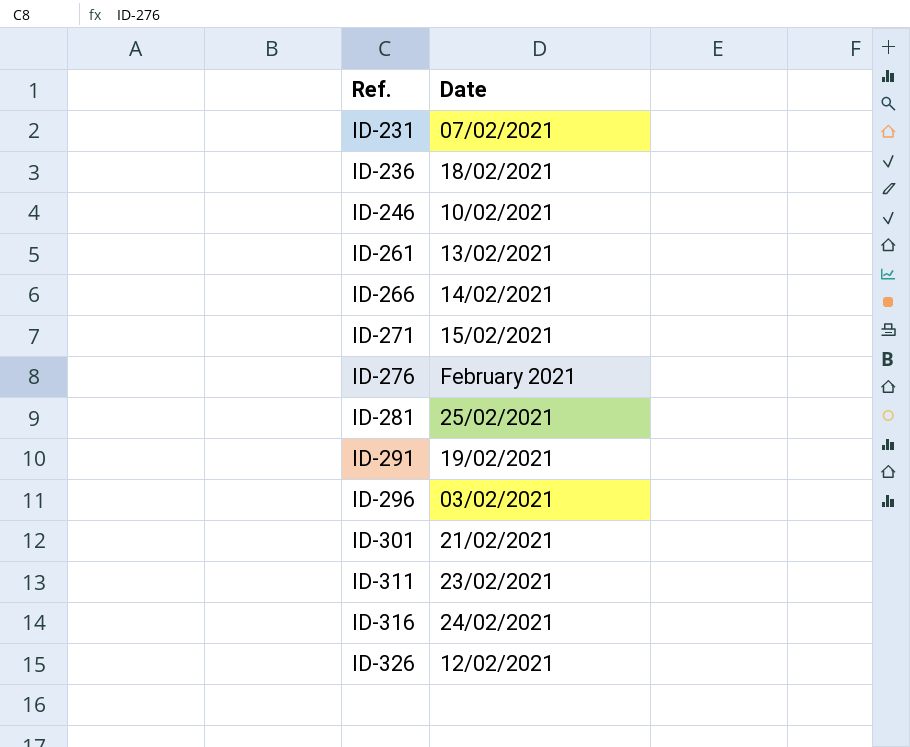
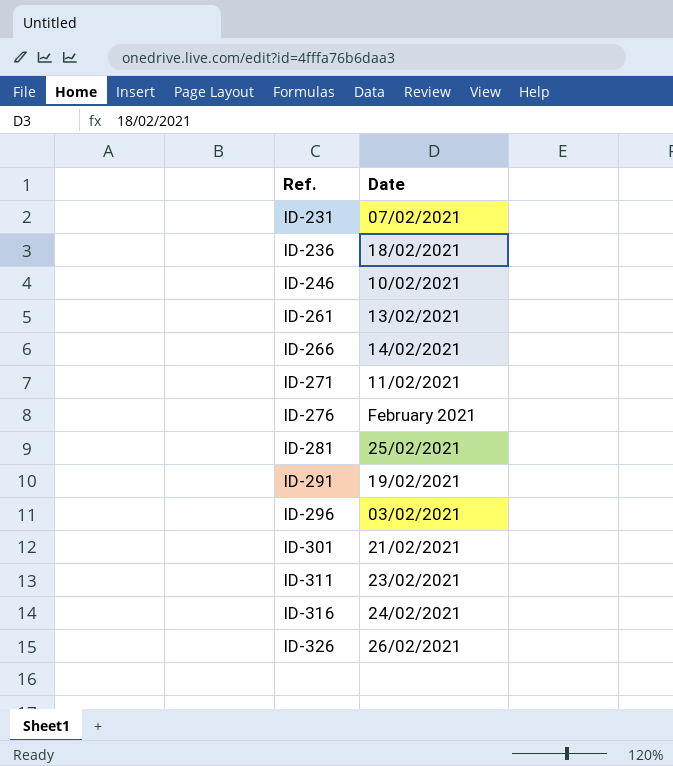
ID-271 | Date: 15/02/2021 -> 11/02/2021
ID-326 | Date: 12/02/2021 -> 26/02/2021

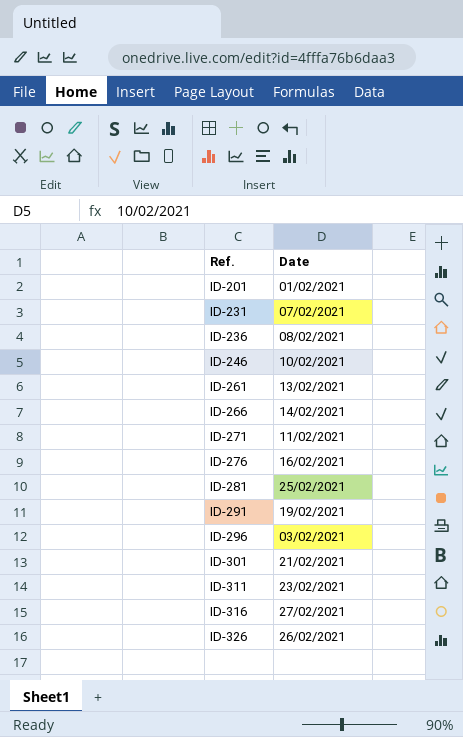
row ID-201: none -> 01/02/2021
ID-236 | Date: 18/02/2021 -> 08/02/2021
ID-276 | Date: February 2021 -> 16/02/2021
ID-316 | Date: 24/02/2021 -> 27/02/2021

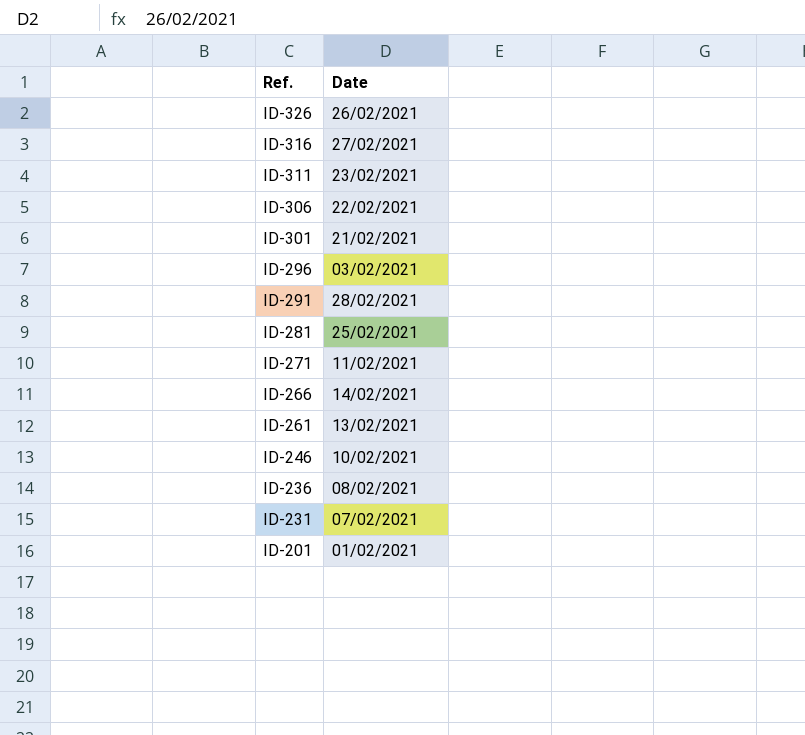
row order: Ref. ascending -> Ref. descending
row ID-276: 16/02/2021 -> none
row ID-306: none -> 22/02/2021
ID-291 | Date: 19/02/2021 -> 28/02/2021

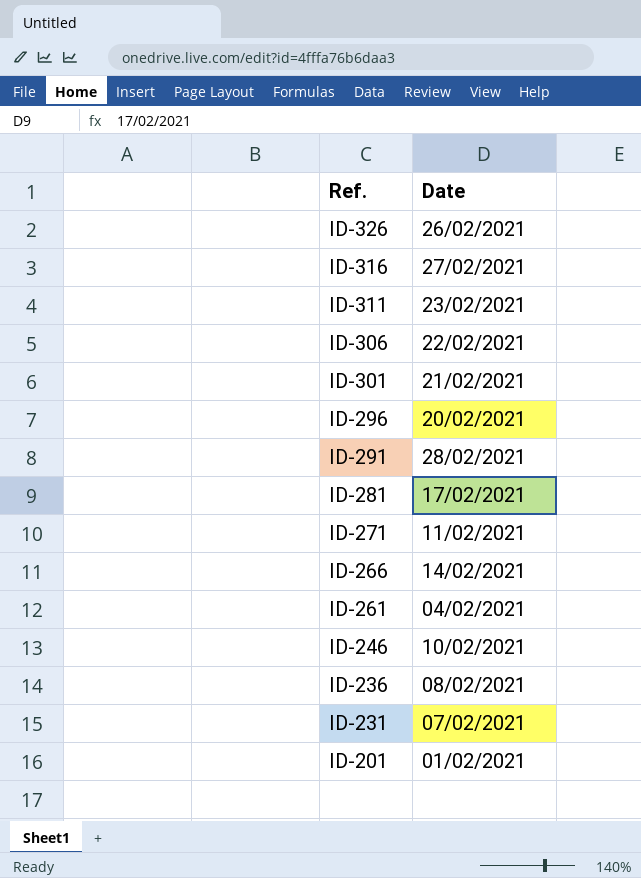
ID-296 | Date: 03/02/2021 -> 20/02/2021
ID-281 | Date: 25/02/2021 -> 17/02/2021
ID-261 | Date: 13/02/2021 -> 04/02/2021

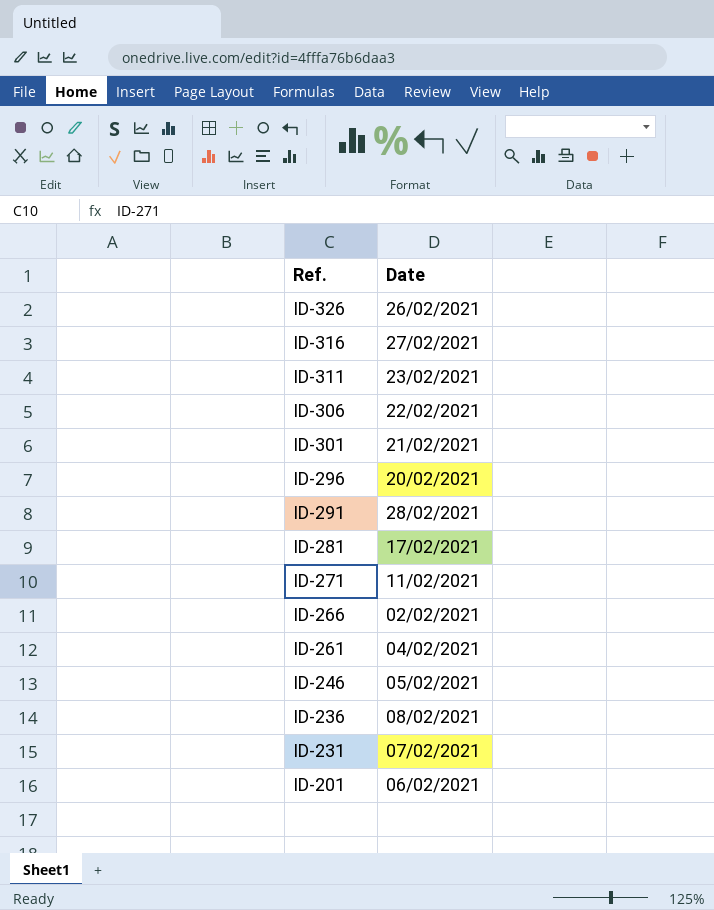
ID-266 | Date: 14/02/2021 -> 02/02/2021
ID-246 | Date: 10/02/2021 -> 05/02/2021
ID-201 | Date: 01/02/2021 -> 06/02/2021

